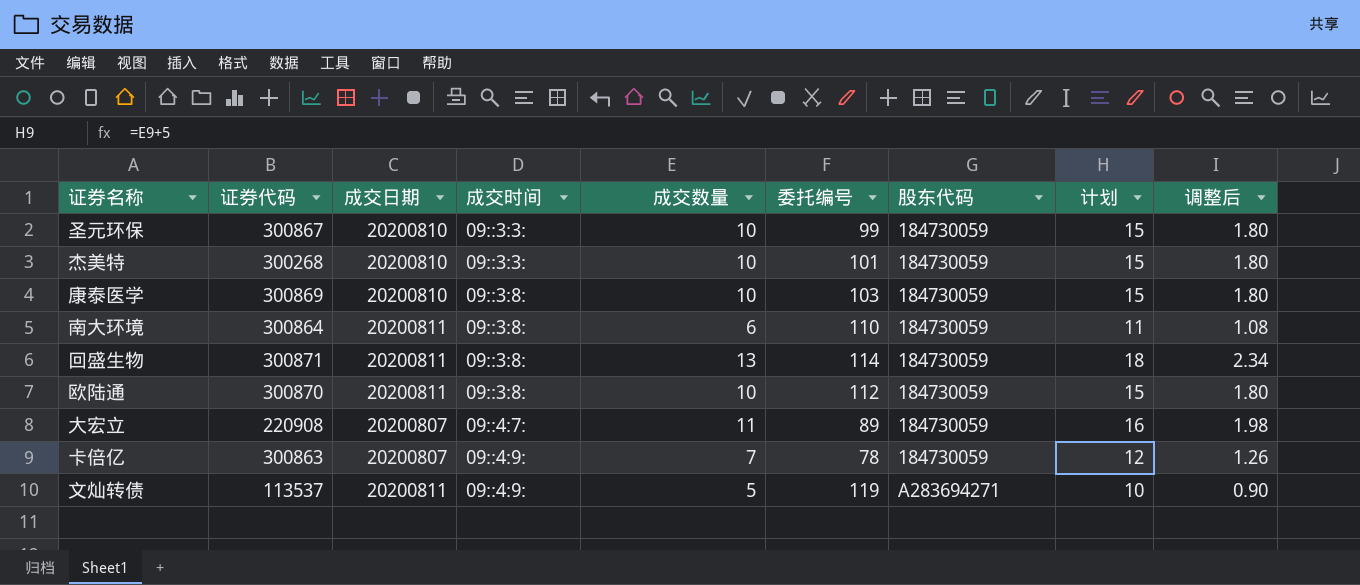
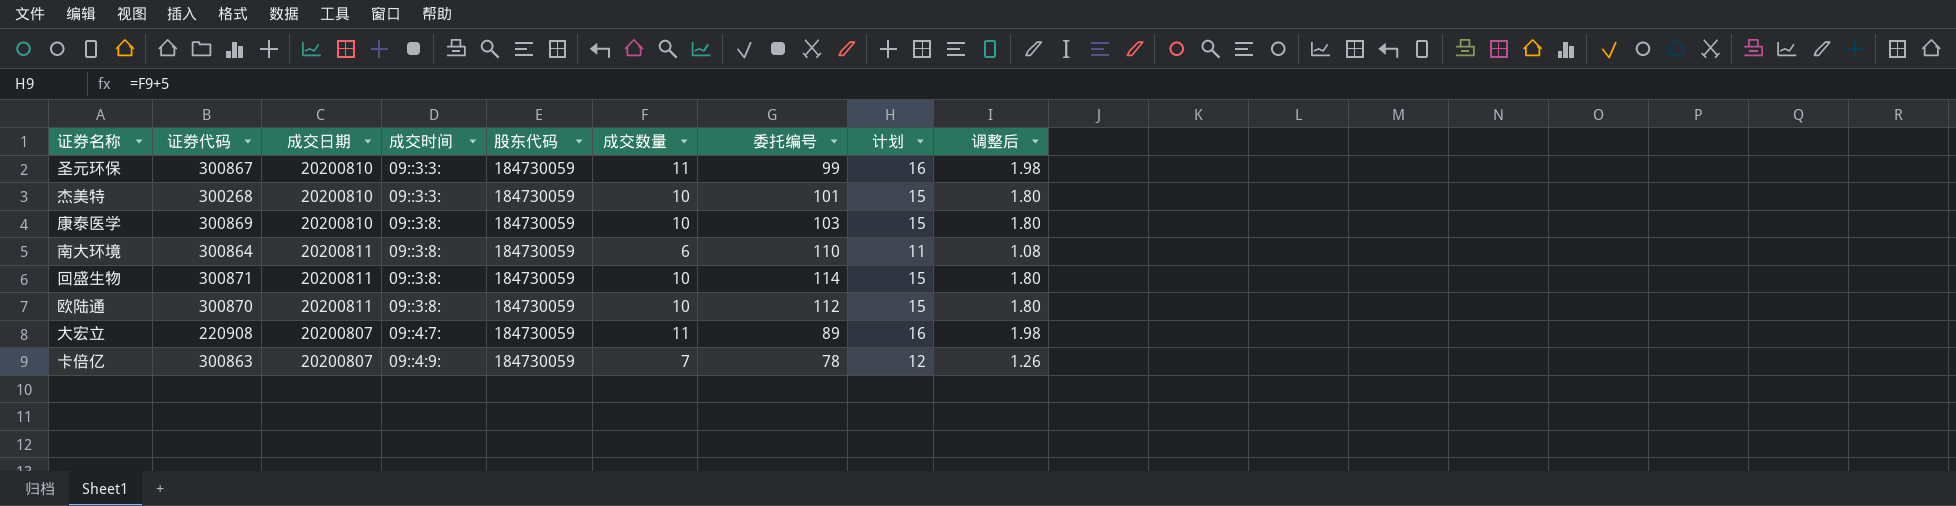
column 股东代码 | position: 7 -> 5
row 文灿转债: 113537 | 20200811 | 09::4:9: | 5 | 119 | A283694271 | 10 | 0.90 -> none
圣元环保 | 成交数量: 10 -> 11
圣元环保 | 计划: 15 -> 16
圣元环保 | 调整后: 1.80 -> 1.98
回盛生物 | 成交数量: 13 -> 10
回盛生物 | 计划: 18 -> 15
回盛生物 | 调整后: 2.34 -> 1.80

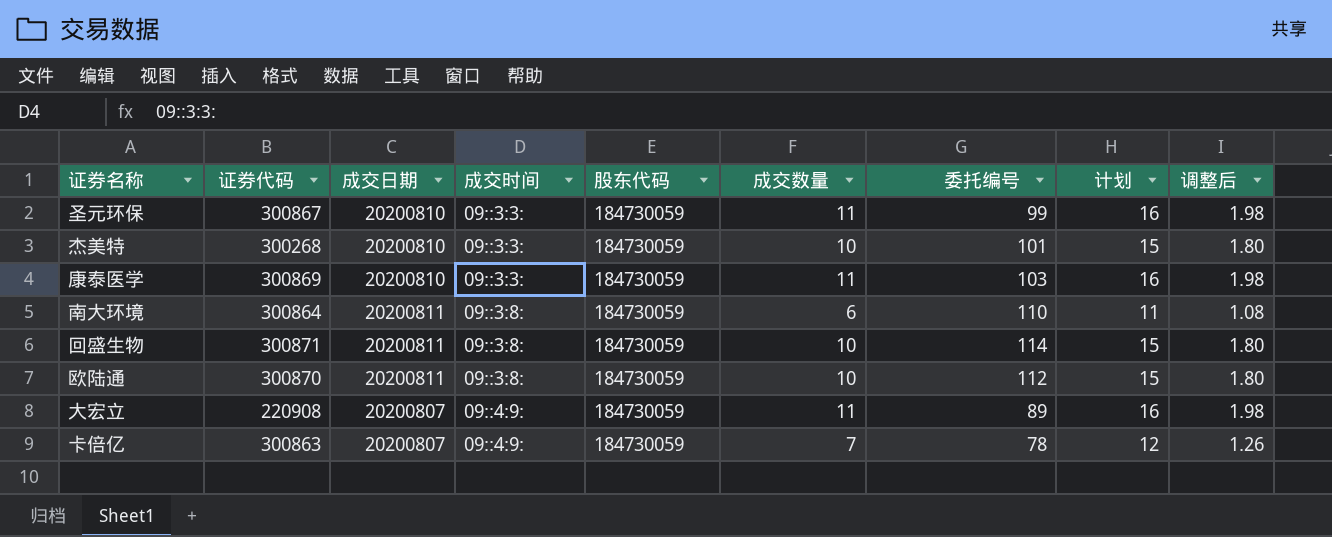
康泰医学 | 成交时间: 09::3:8: -> 09::3:3:
康泰医学 | 成交数量: 10 -> 11
康泰医学 | 计划: 15 -> 16
康泰医学 | 调整后: 1.80 -> 1.98
大宏立 | 成交时间: 09::4:7: -> 09::4:9:

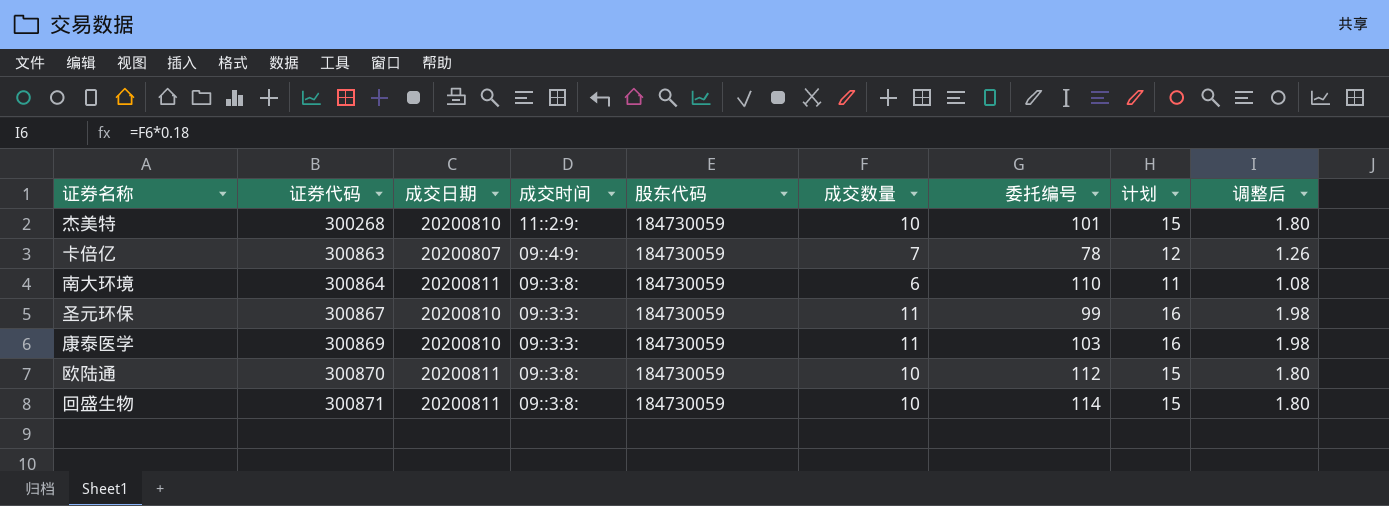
row order: 成交时间 ascending -> 证券代码 ascending
row 大宏立: 220908 | 20200807 | 09::4:9: | 184730059 | 11 | 89 | 16 | 1.98 -> none
杰美特 | 成交时间: 09::3:3: -> 11::2:9:

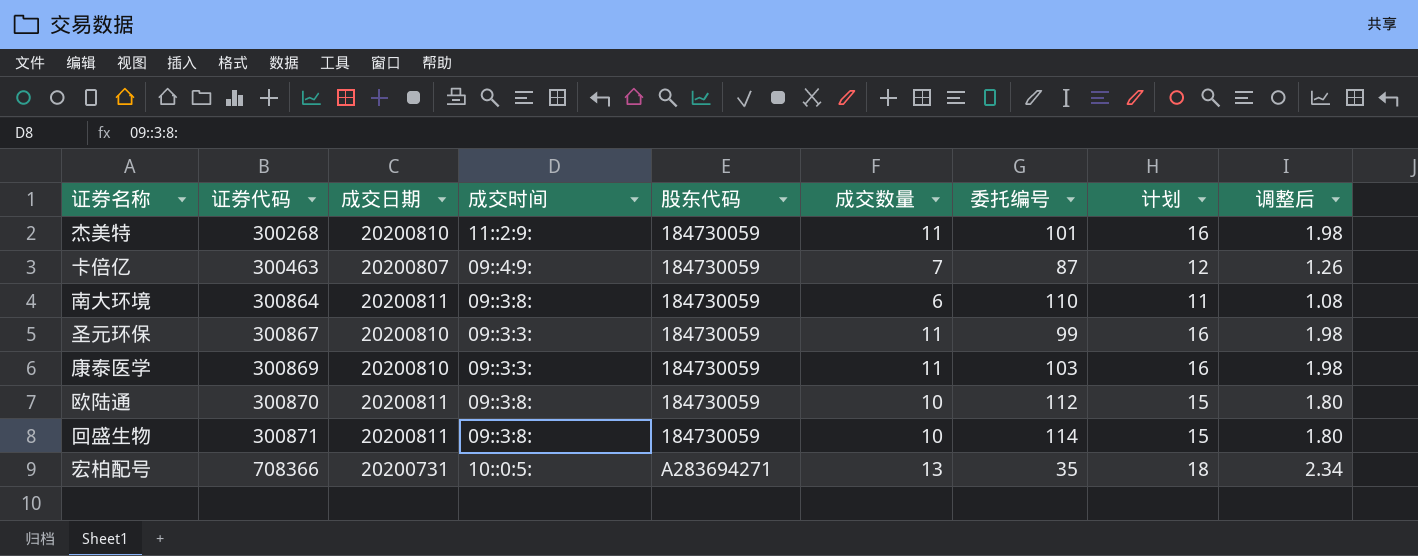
杰美特 | 成交数量: 10 -> 11
杰美特 | 计划: 15 -> 16
杰美特 | 调整后: 1.80 -> 1.98
卡倍亿 | 证券代码: 300863 -> 300463
卡倍亿 | 委托编号: 78 -> 87
row 宏柏配号: none -> 708366 | 20200731 | 10::0:5: | A283694271 | 13 | 35 | 18 | 2.34

